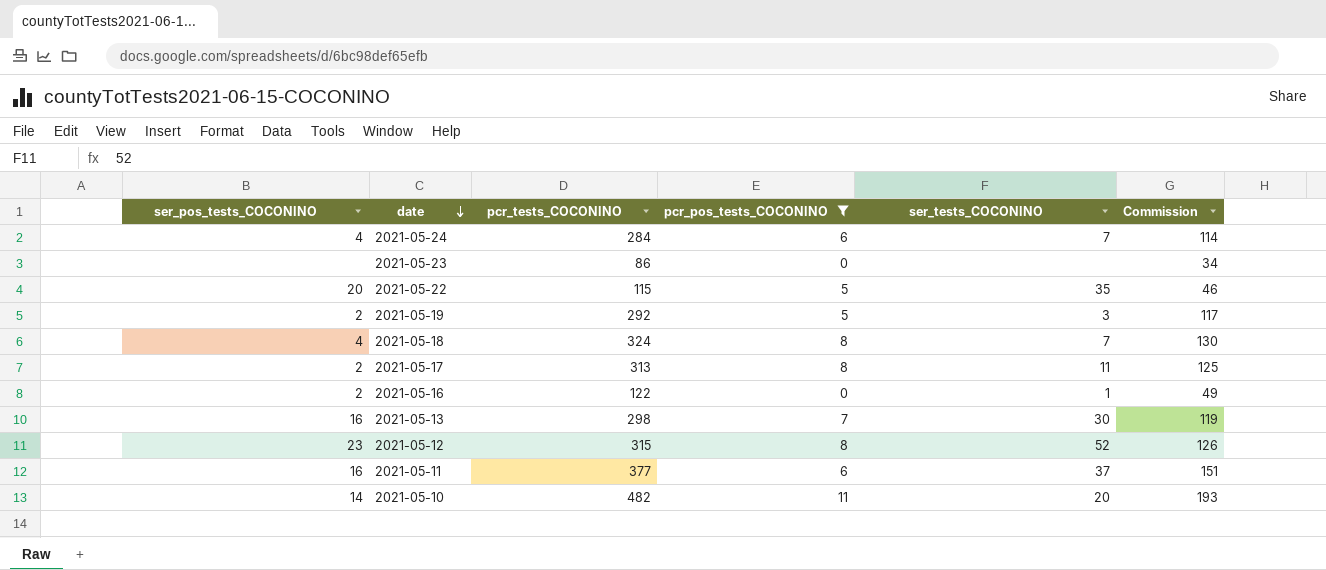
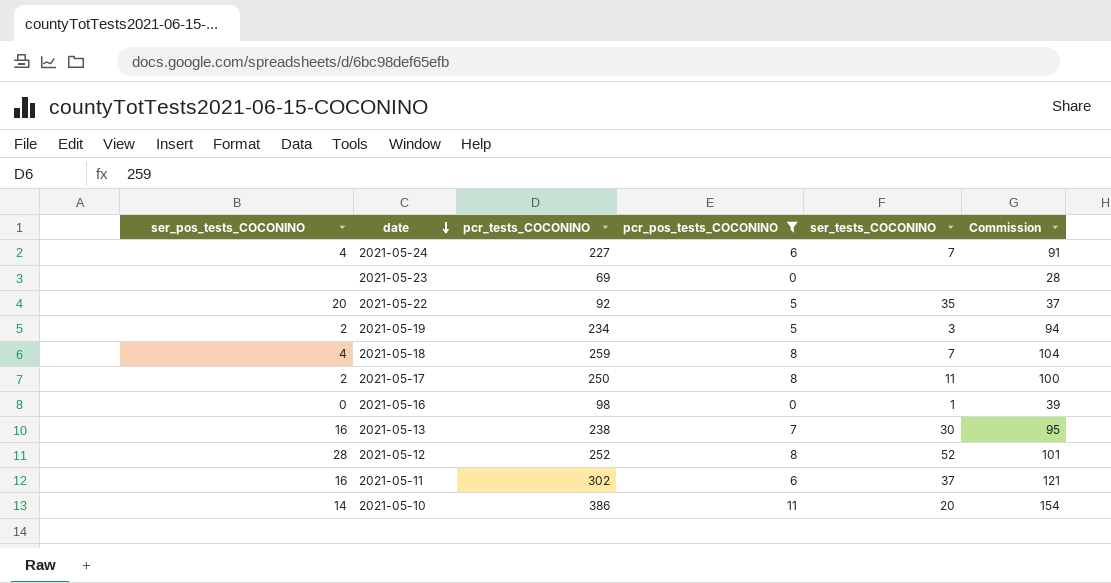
2021-05-24 | pcr_tests_COCONINO: 284 -> 227
2021-05-24 | Commission: 114 -> 91
2021-05-23 | pcr_tests_COCONINO: 86 -> 69
2021-05-23 | Commission: 34 -> 28
2021-05-22 | pcr_tests_COCONINO: 115 -> 92
2021-05-22 | Commission: 46 -> 37
2021-05-19 | pcr_tests_COCONINO: 292 -> 234
2021-05-19 | Commission: 117 -> 94
2021-05-18 | pcr_tests_COCONINO: 324 -> 259
2021-05-18 | Commission: 130 -> 104
2021-05-17 | pcr_tests_COCONINO: 313 -> 250
2021-05-17 | Commission: 125 -> 100
2021-05-16 | ser_pos_tests_COCONINO: 2 -> 0
2021-05-16 | pcr_tests_COCONINO: 122 -> 98
2021-05-16 | Commission: 49 -> 39
2021-05-13 | pcr_tests_COCONINO: 298 -> 238
2021-05-13 | Commission: 119 -> 95
2021-05-12 | ser_pos_tests_COCONINO: 23 -> 28
2021-05-12 | pcr_tests_COCONINO: 315 -> 252
2021-05-12 | Commission: 126 -> 101
2021-05-11 | pcr_tests_COCONINO: 377 -> 302
2021-05-11 | Commission: 151 -> 121
2021-05-10 | pcr_tests_COCONINO: 482 -> 386
2021-05-10 | Commission: 193 -> 154

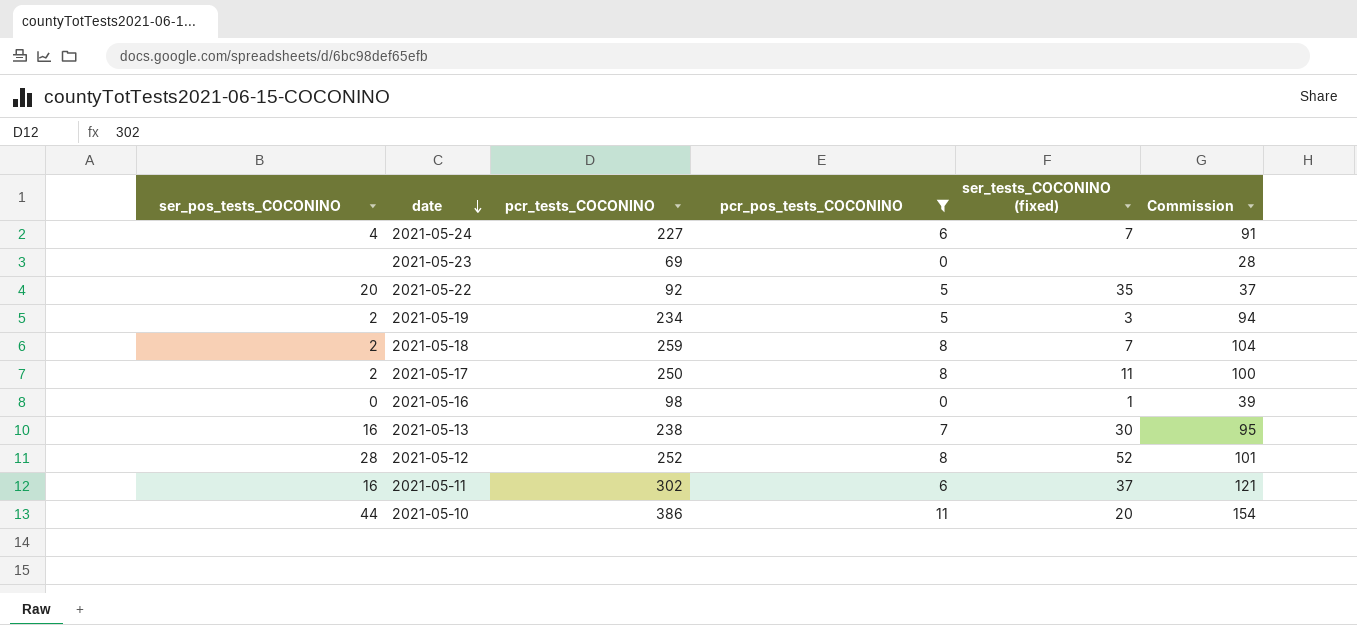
column name: ser_tests_COCONINO -> ser_tests_COCONINO (fixed)
2021-05-18 | ser_pos_tests_COCONINO: 4 -> 2
2021-05-10 | ser_pos_tests_COCONINO: 14 -> 44

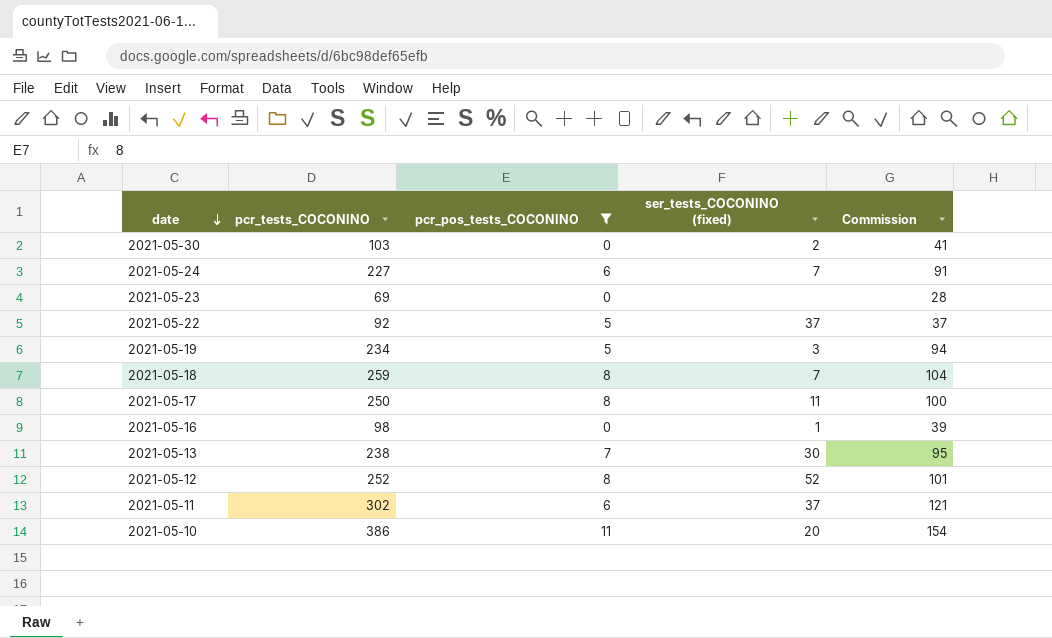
column ser_pos_tests_COCONINO | position: 1 -> none
row 2021-05-30: none -> 103 | 0 | 2 | 41
2021-05-22 | ser_tests_COCONINO (fixed): 35 -> 37

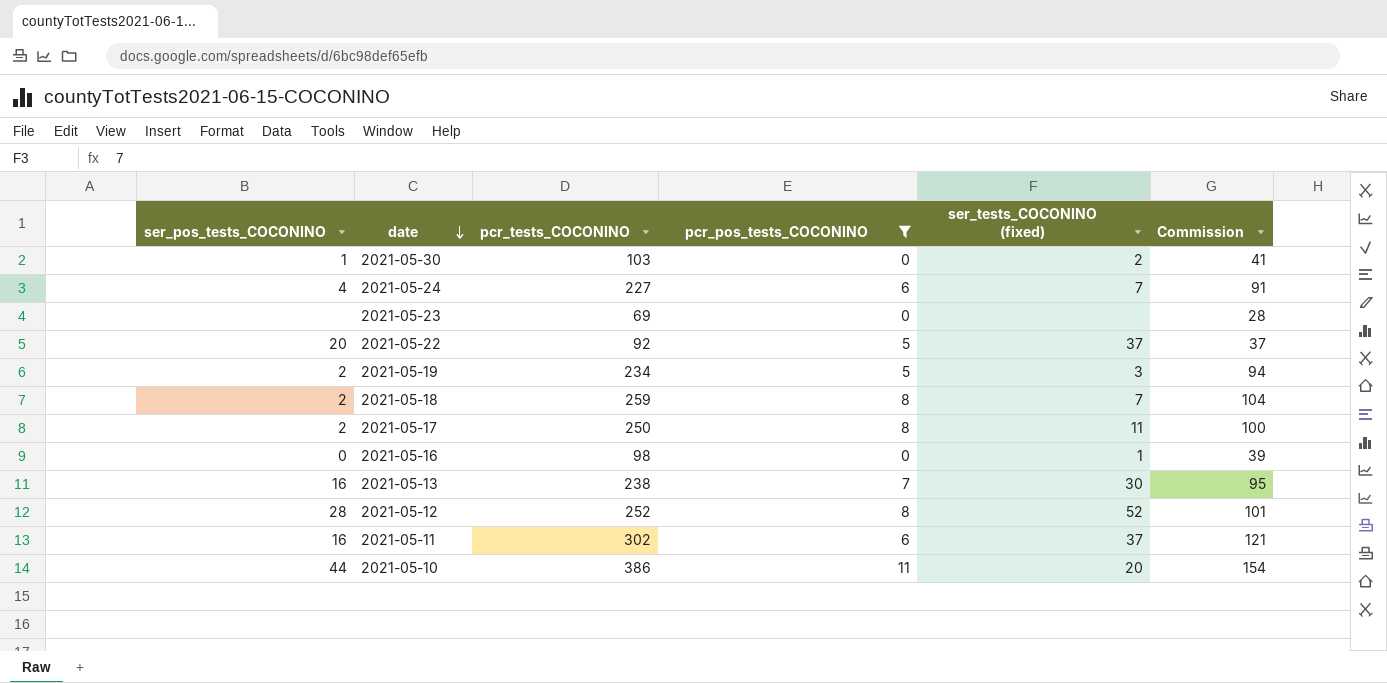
column ser_pos_tests_COCONINO | position: none -> 1

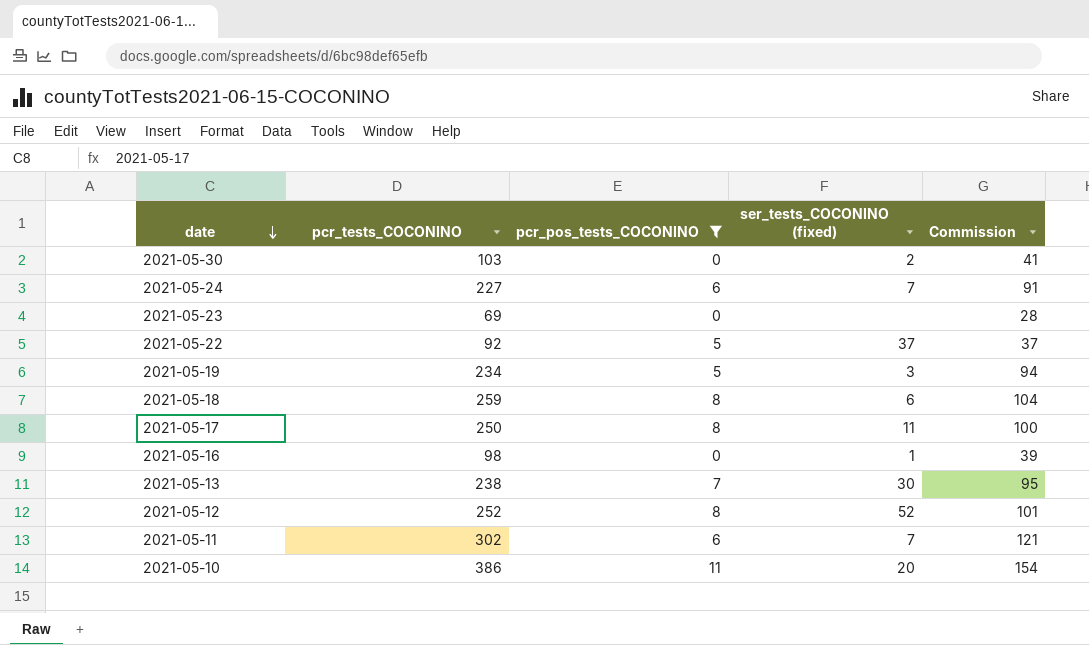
column ser_pos_tests_COCONINO | position: 1 -> none
2021-05-18 | ser_tests_COCONINO (fixed): 7 -> 6
2021-05-11 | ser_tests_COCONINO (fixed): 37 -> 7

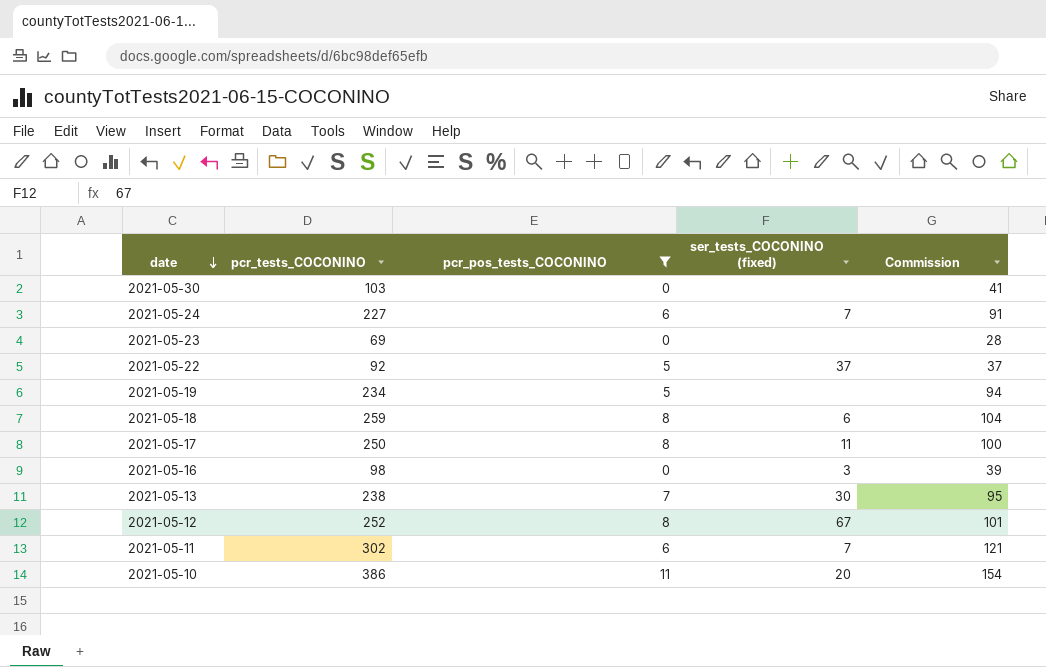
2021-05-30 | ser_tests_COCONINO (fixed): 2 -> none
2021-05-19 | ser_tests_COCONINO (fixed): 3 -> none
2021-05-16 | ser_tests_COCONINO (fixed): 1 -> 3
2021-05-12 | ser_tests_COCONINO (fixed): 52 -> 67

